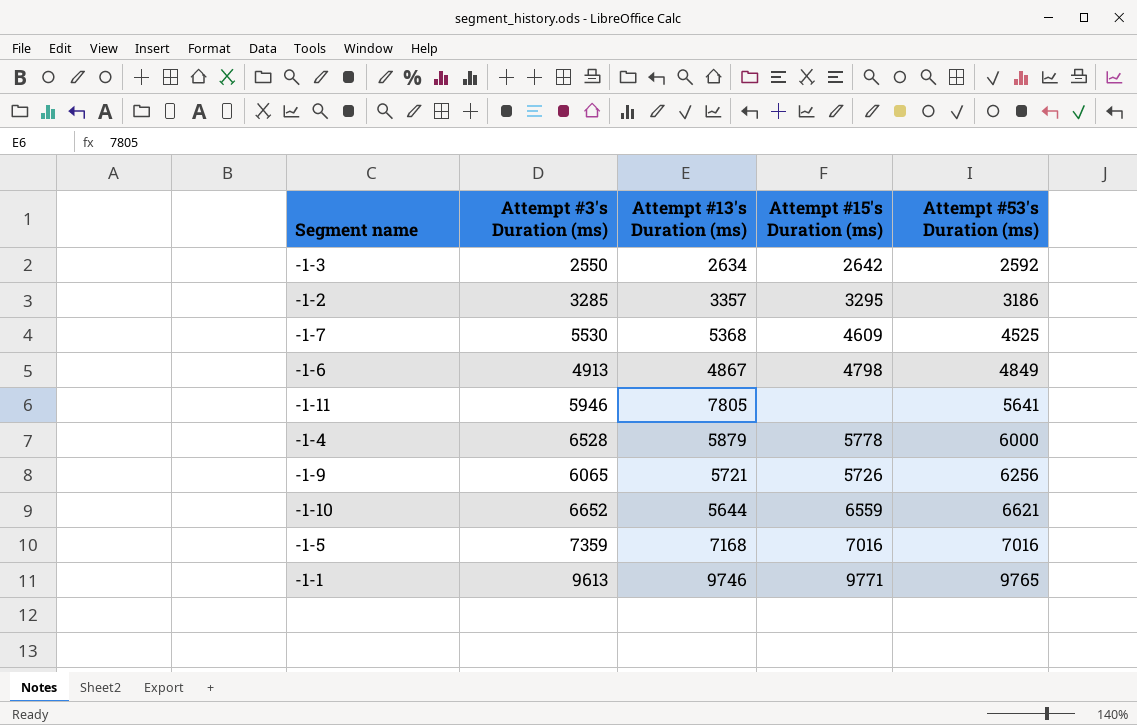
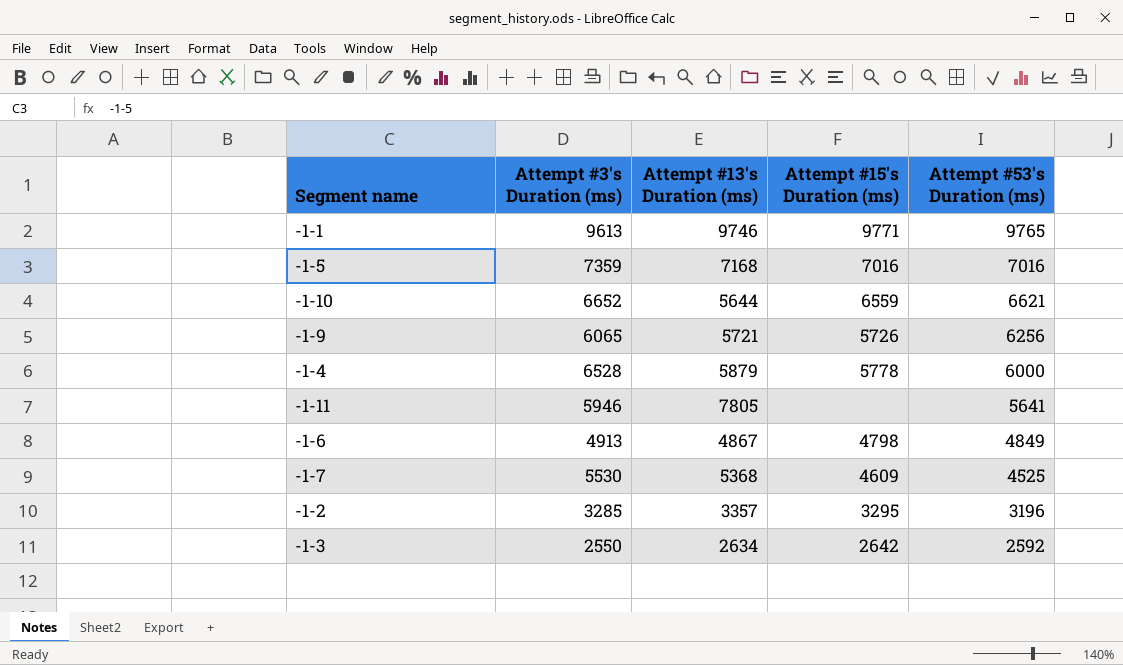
row order: Attempt #53's Duration (ms) ascending -> Attempt #53's Duration (ms) descending
-1-2 | Attempt #53's Duration (ms): 3186 -> 3196

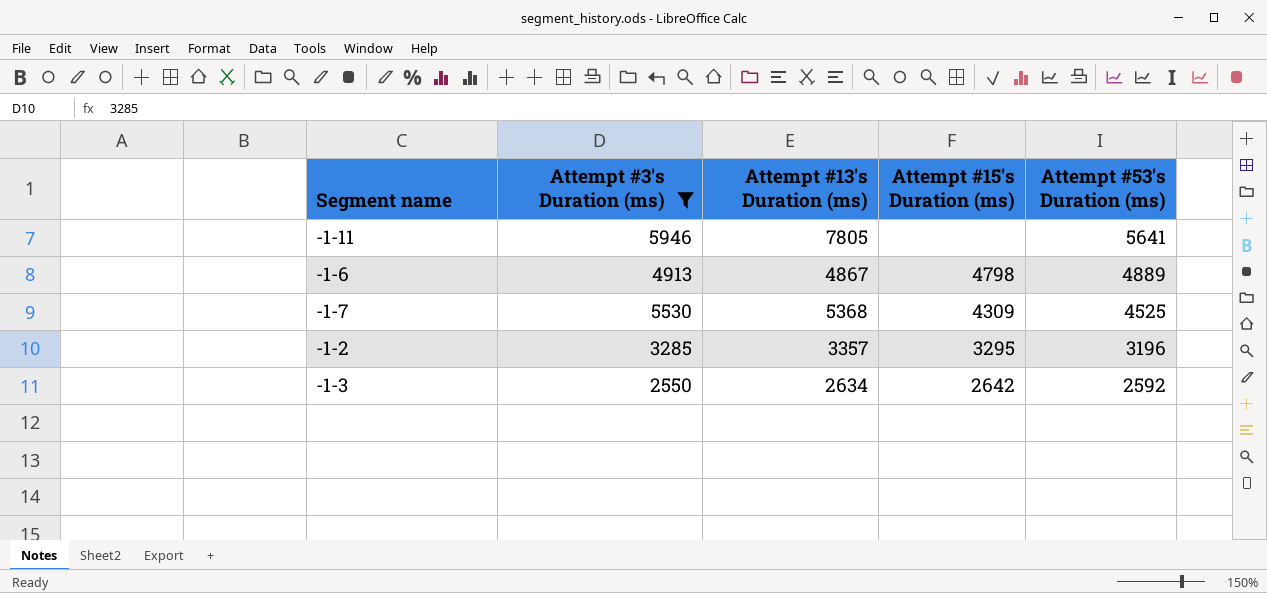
filter: none -> Attempt #3's Duration (ms) <= 5946
-1-6 | Attempt #53's Duration (ms): 4849 -> 4889
-1-7 | Attempt #15's Duration (ms): 4609 -> 4309

